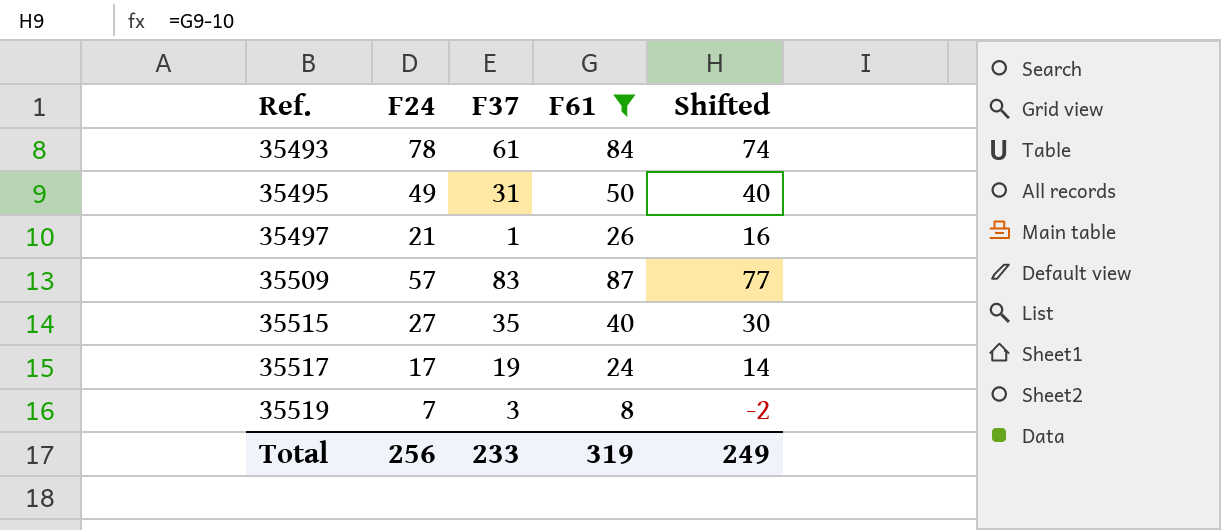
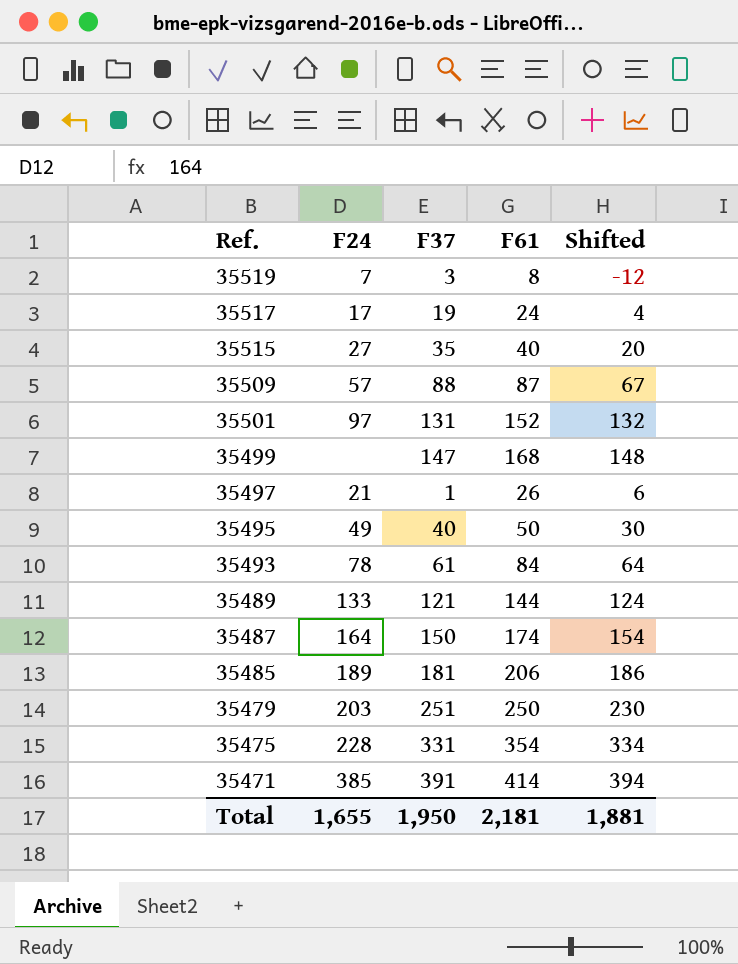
filter: F61 <= 87 -> none
row order: Ref. ascending -> Ref. descending
column Shifted | formula: [F61] - 10 -> [F61] - 20
35509 | F37: 83 -> 88
35495 | F37: 31 -> 40
Total | F24: 256 -> 1,655
Total | F37: 233 -> 1,950
Total | F61: 319 -> 2,181
Total | Shifted: 249 -> 1,881

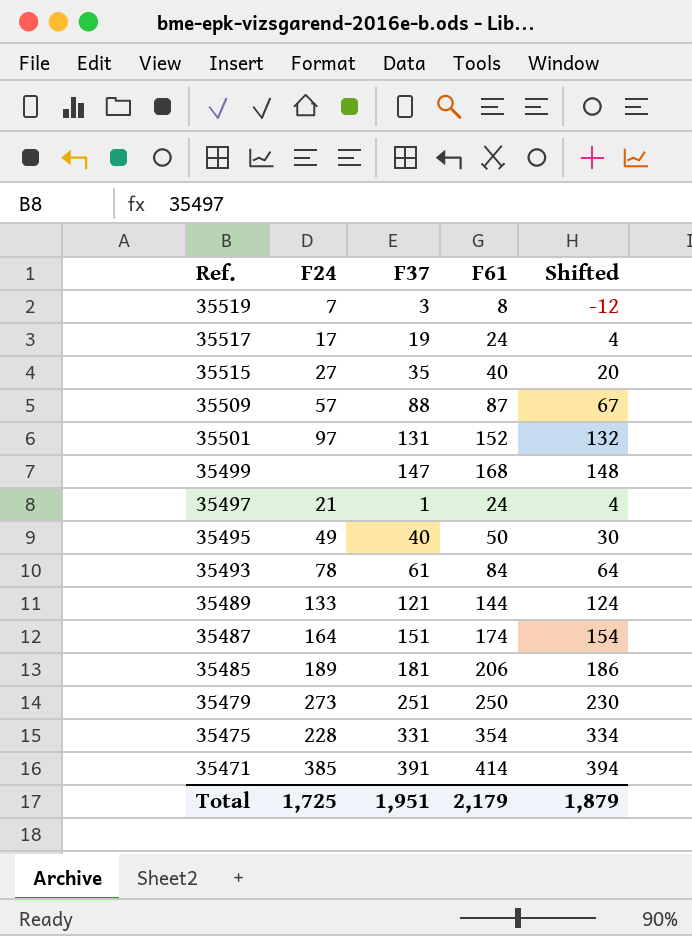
35497 | F61: 26 -> 24
35497 | Shifted: 6 -> 4
35487 | F37: 150 -> 151
35479 | F24: 203 -> 273
Total | F24: 1,655 -> 1,725
Total | F37: 1,950 -> 1,951
Total | F61: 2,181 -> 2,179
Total | Shifted: 1,881 -> 1,879

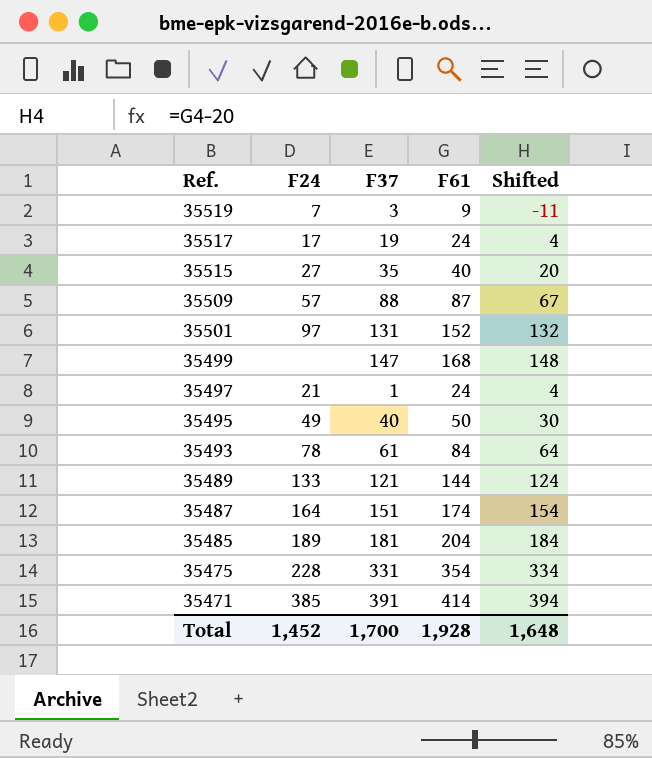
row 35479: 273 | 251 | 250 | 230 -> none
35519 | F61: 8 -> 9
35519 | Shifted: -12 -> -11
35485 | F61: 206 -> 204
35485 | Shifted: 186 -> 184
Total | F24: 1,725 -> 1,452
Total | F37: 1,951 -> 1,700
Total | F61: 2,179 -> 1,928
Total | Shifted: 1,879 -> 1,648

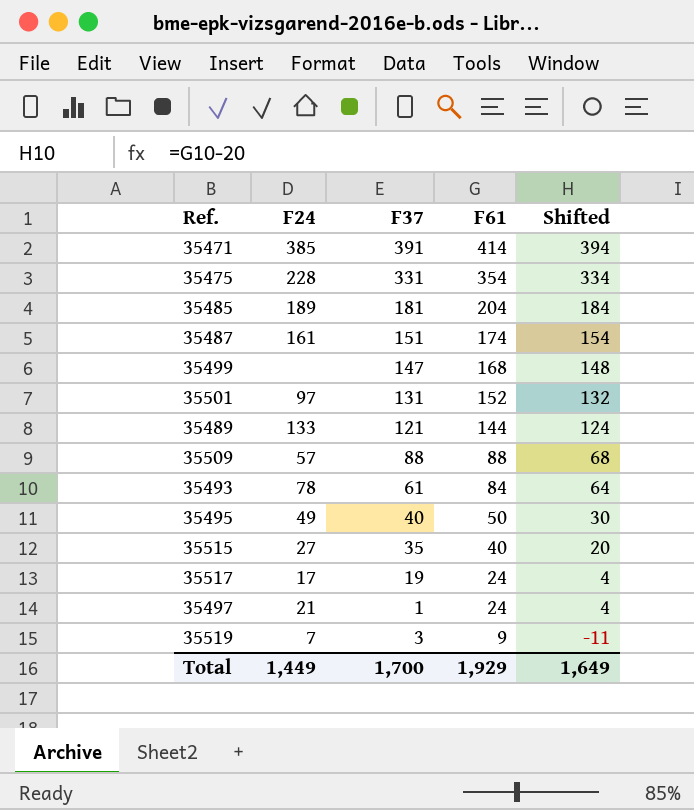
row order: Ref. descending -> F61 descending
35487 | F24: 164 -> 161
35509 | F61: 87 -> 88
35509 | Shifted: 67 -> 68
Total | F24: 1,452 -> 1,449
Total | F61: 1,928 -> 1,929
Total | Shifted: 1,648 -> 1,649

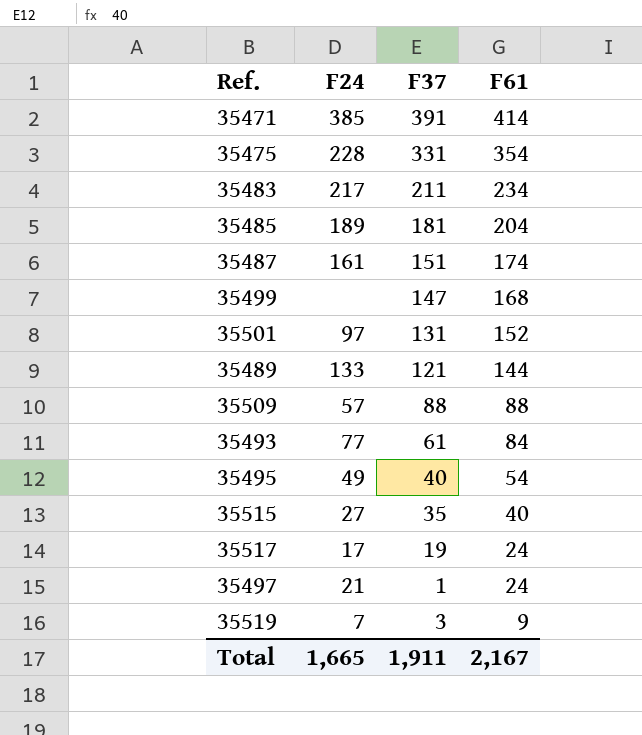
column Shifted | formula: [F61] - 20 -> none
row 35483: none -> 217 | 211 | 234
35493 | F24: 78 -> 77
35495 | F61: 50 -> 54
Total | F24: 1,449 -> 1,665
Total | F37: 1,700 -> 1,911
Total | F61: 1,929 -> 2,167

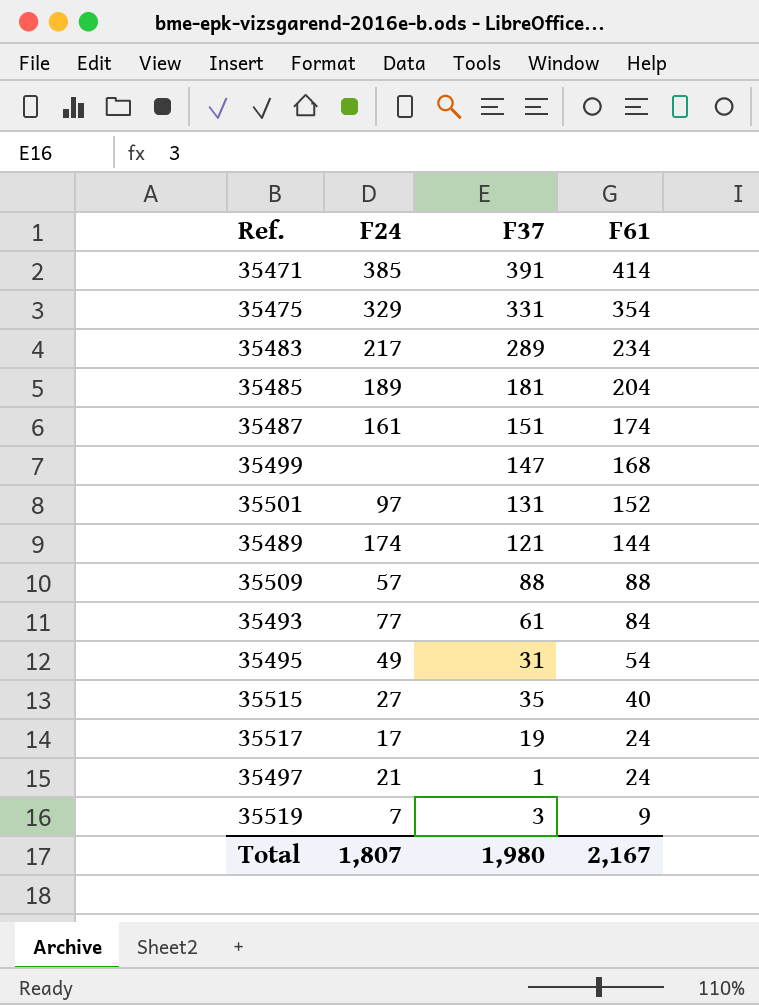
35475 | F24: 228 -> 329
35483 | F37: 211 -> 289
35489 | F24: 133 -> 174
35495 | F37: 40 -> 31
Total | F24: 1,665 -> 1,807
Total | F37: 1,911 -> 1,980

